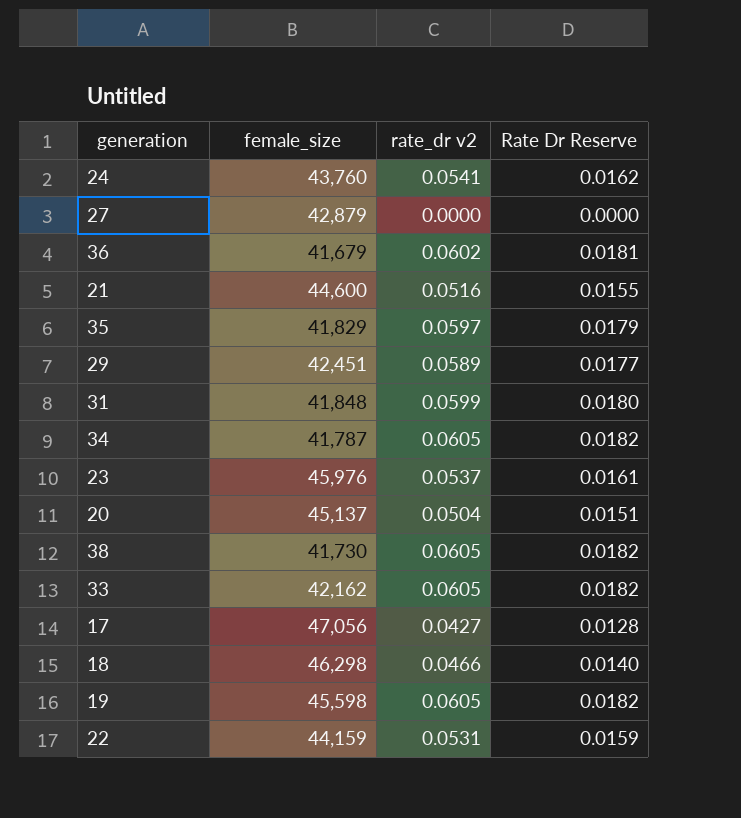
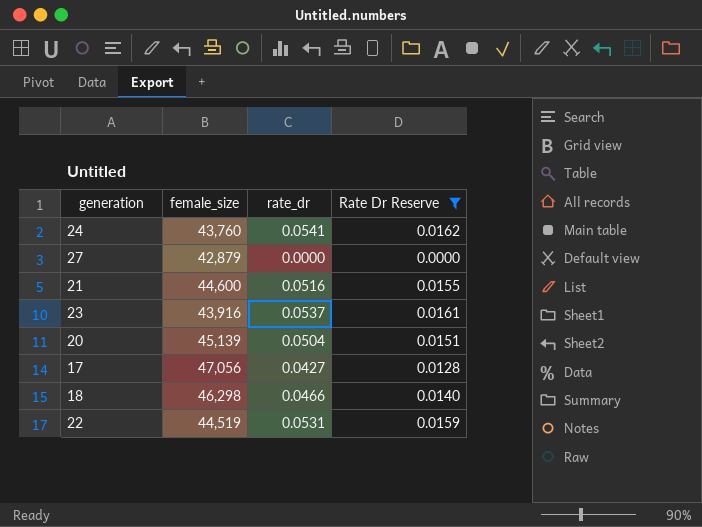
filter: none -> Rate Dr Reserve <= 0.0162
column name: rate_dr v2 -> rate_dr
23 | female_size: 45,976 -> 43,916
20 | female_size: 45,137 -> 45,139
22 | female_size: 44,159 -> 44,519

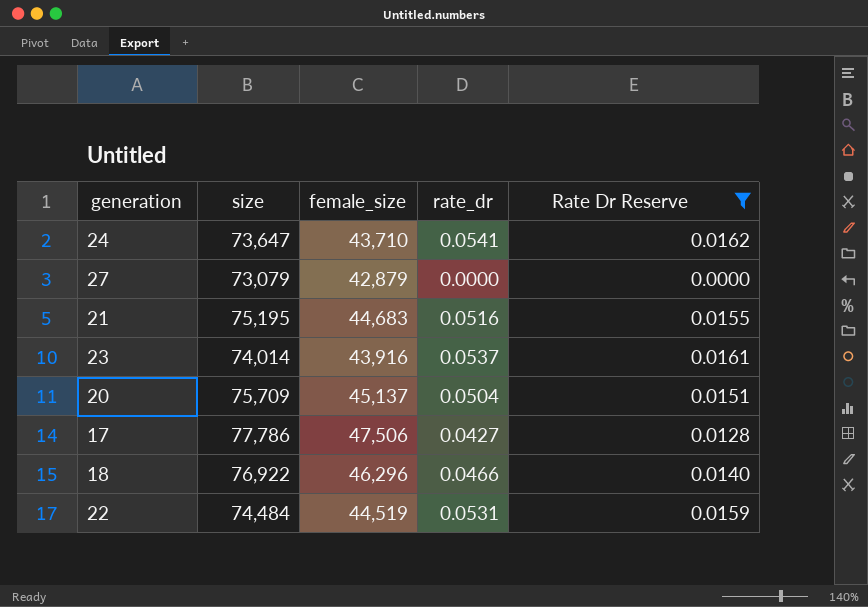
column size | position: none -> 2
24 | female_size: 43,760 -> 43,710
21 | female_size: 44,600 -> 44,683
20 | female_size: 45,139 -> 45,137
17 | female_size: 47,056 -> 47,506
18 | female_size: 46,298 -> 46,296

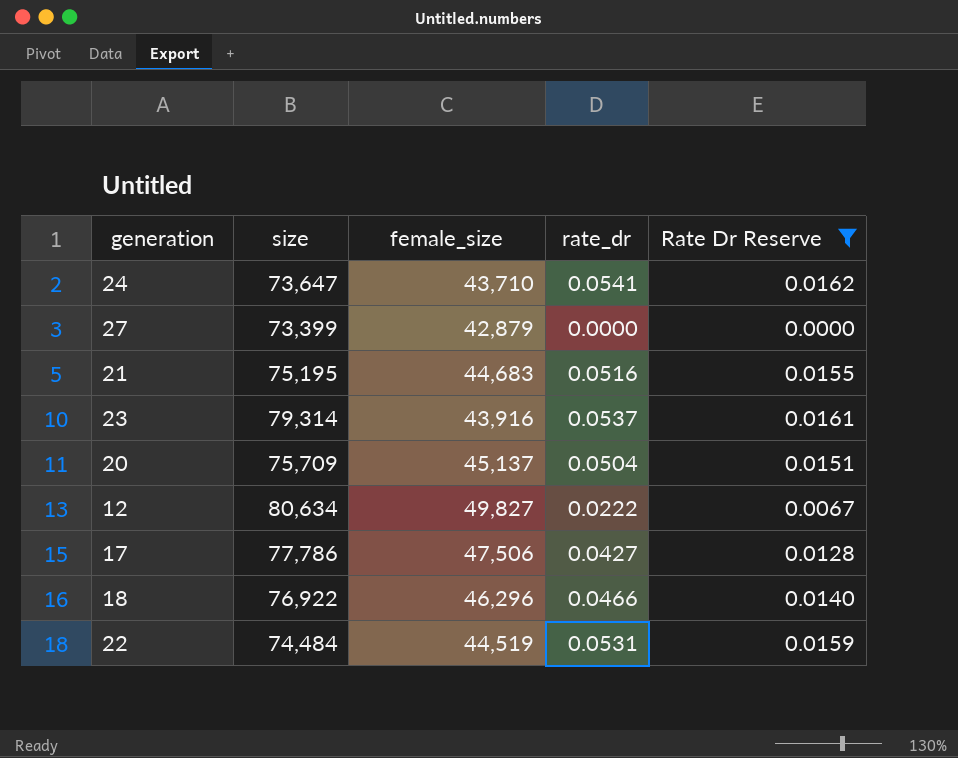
27 | size: 73,079 -> 73,399
23 | size: 74,014 -> 79,314
row 12: none -> 80,634 | 49,827 | 0.0222 | 0.0067

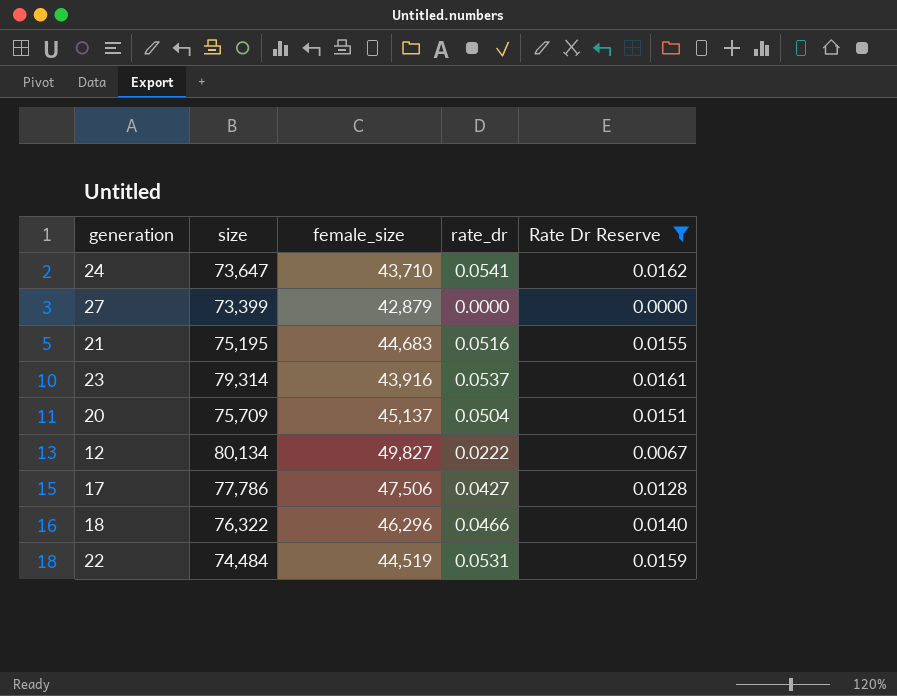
12 | size: 80,634 -> 80,134
18 | size: 76,922 -> 76,322

